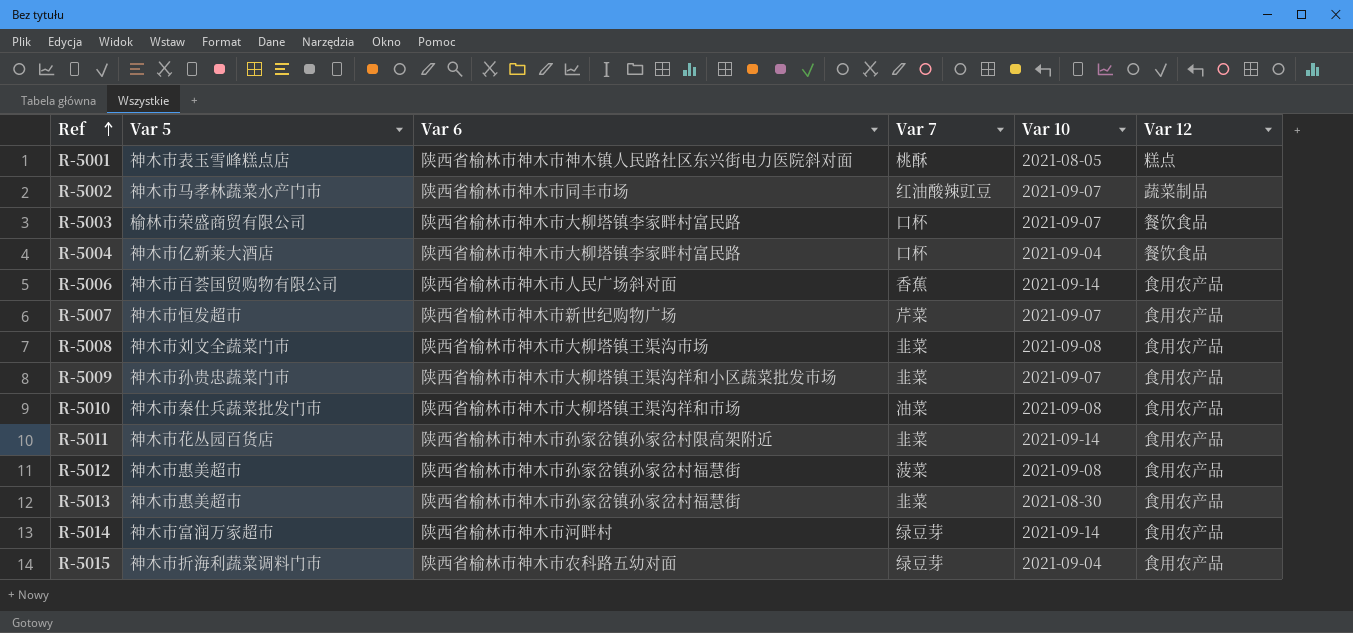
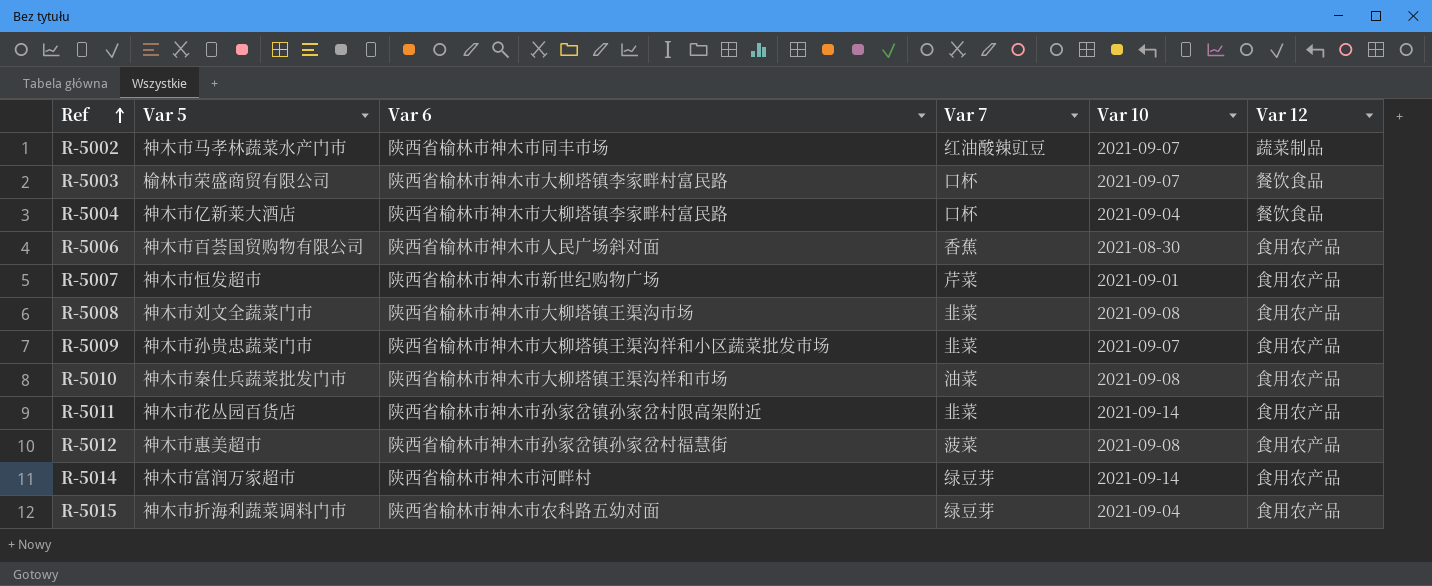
row R-5001: 神木市表玉雪峰糕点店 | 陕西省榆林市神木市神木镇人民路社区东兴街电力医院斜对面 | 桃酥 | 2021-08-05 | 糕点 -> none
row R-5013: 神木市惠美超市 | 陕西省榆林市神木市孙家岔镇孙家岔村福慧街 | 韭菜 | 2021-08-30 | 食用农产品 -> none
R-5006 | Var 10: 2021-09-14 -> 2021-08-30
R-5007 | Var 10: 2021-09-07 -> 2021-09-01

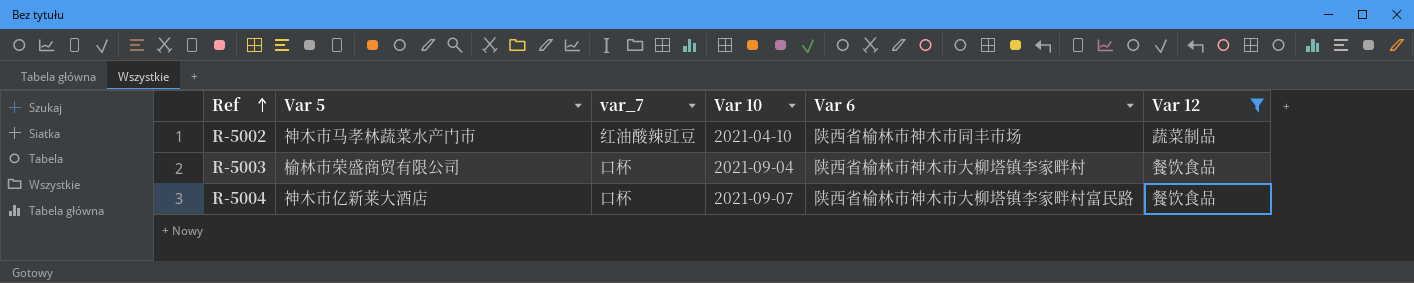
filter: none -> Var 12 != 食用农产品
column name: Var 7 -> var_7
column Var 6 | position: 3 -> 5
R-5002 | Var 10: 2021-09-07 -> 2021-04-10
R-5003 | Var 10: 2021-09-07 -> 2021-09-04
R-5003 | Var 6: 陕西省榆林市神木市大柳塔镇李家畔村富民路 -> 陕西省榆林市神木市大柳塔镇李家畔村
R-5004 | Var 10: 2021-09-04 -> 2021-09-07

